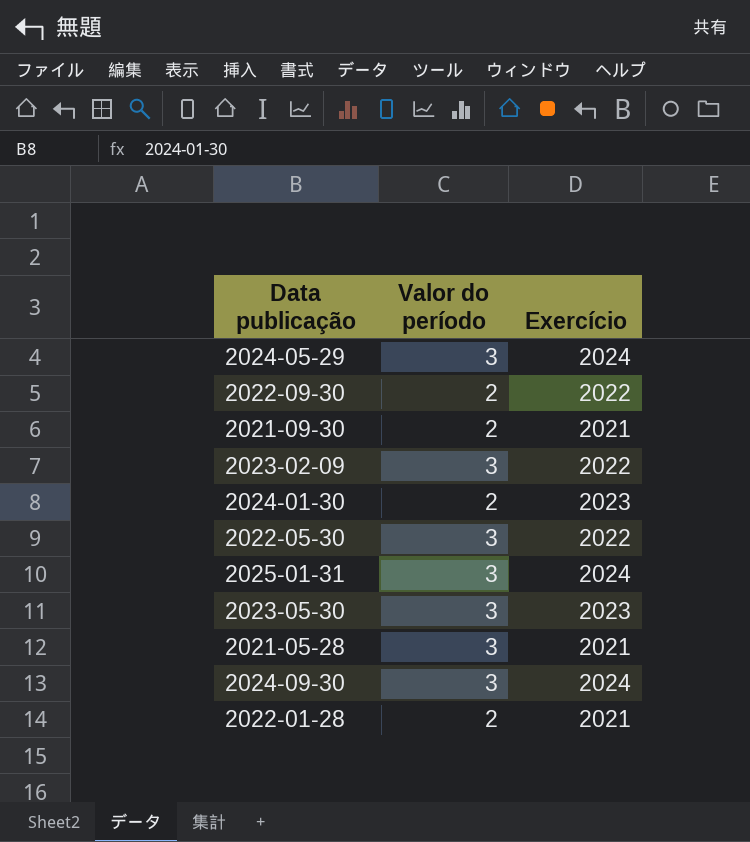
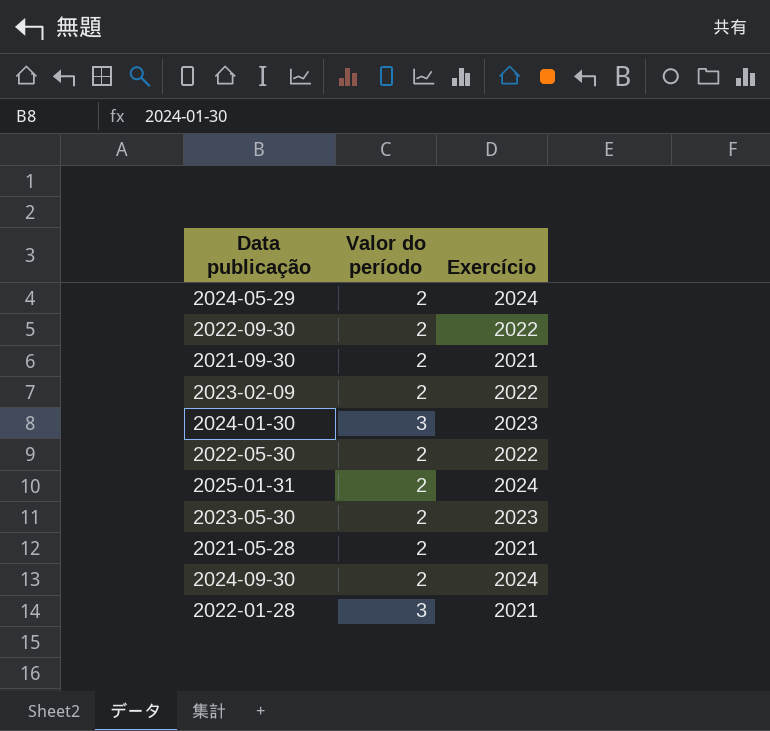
2024-05-29 | Valor do período: 3 -> 2
2023-02-09 | Valor do período: 3 -> 2
2024-01-30 | Valor do período: 2 -> 3
2022-05-30 | Valor do período: 3 -> 2
2025-01-31 | Valor do período: 3 -> 2
2023-05-30 | Valor do período: 3 -> 2
2021-05-28 | Valor do período: 3 -> 2
2024-09-30 | Valor do período: 3 -> 2
2022-01-28 | Valor do período: 2 -> 3

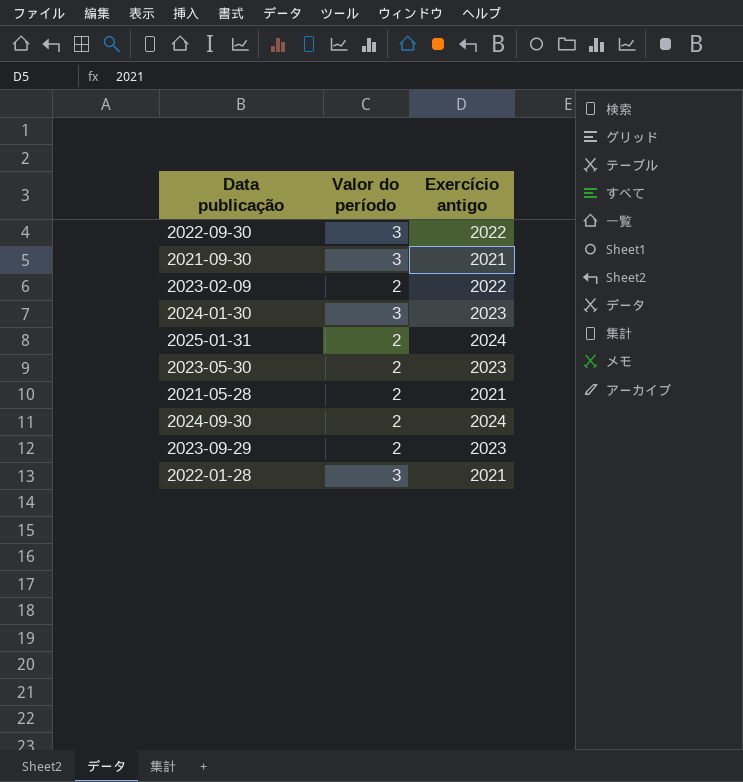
column name: Exercício -> Exercício antigo
row 2024-05-29: 2 | 2024 -> none
row 2022-05-30: 2 | 2022 -> none
2022-09-30 | Valor do período: 2 -> 3
2021-09-30 | Valor do período: 2 -> 3
row 2023-09-29: none -> 2 | 2023

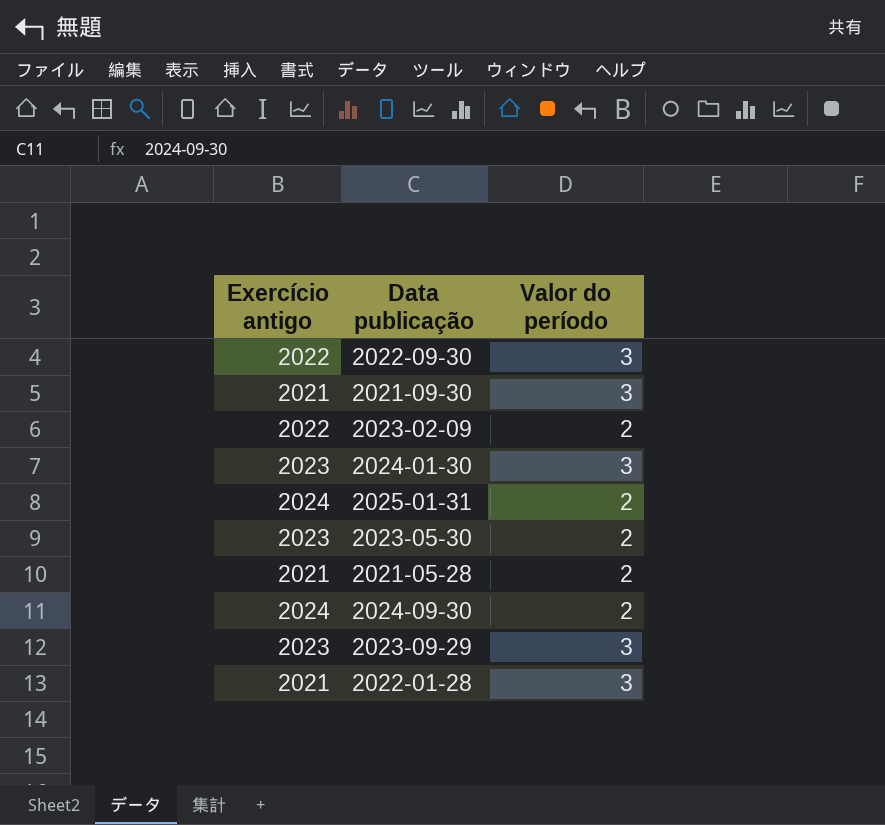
column Exercício antigo | position: 3 -> 1
2023-09-29 | Valor do período: 2 -> 3

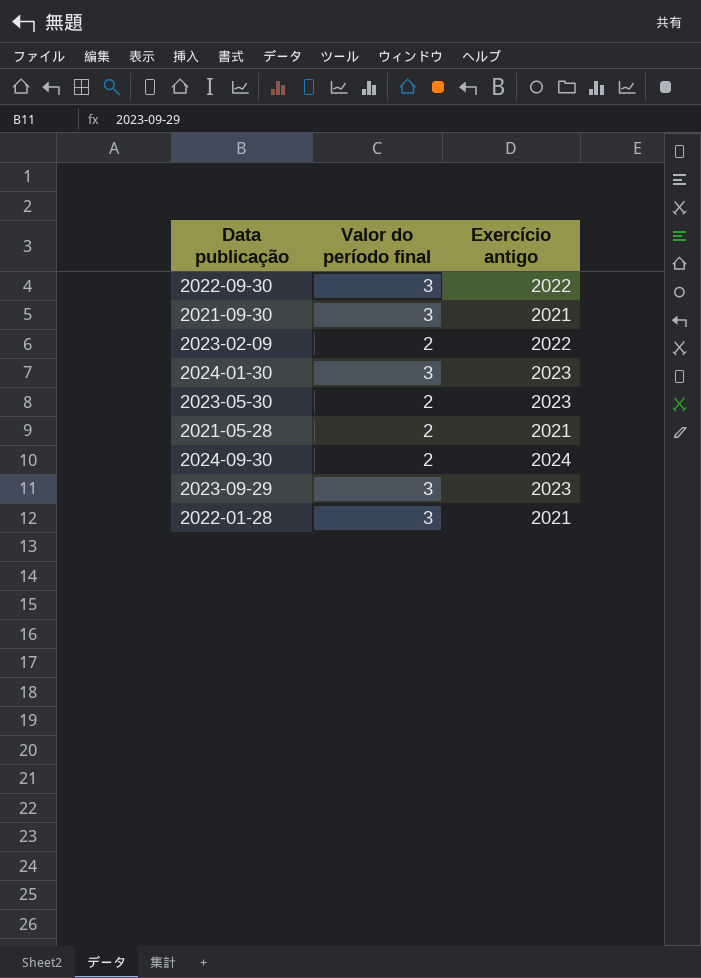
column name: Valor do período -> Valor do período final
column Exercício antigo | position: 1 -> 3
row 2025-01-31: 2024 | 2 -> none

